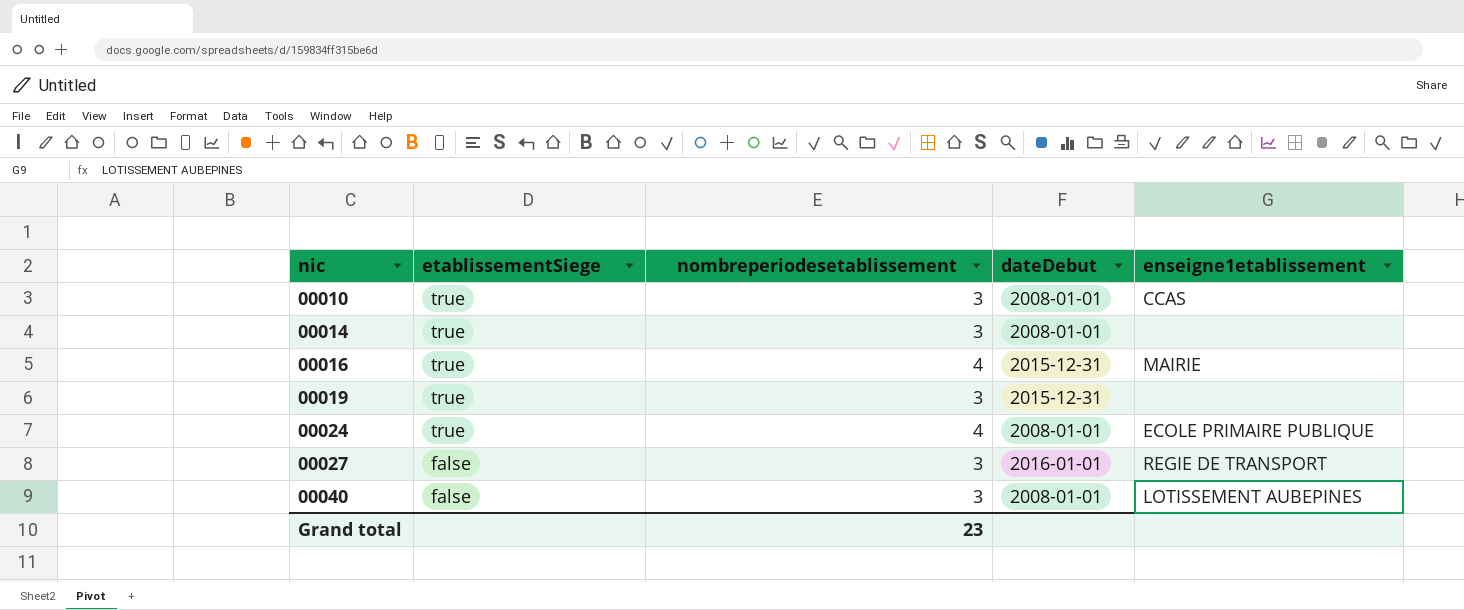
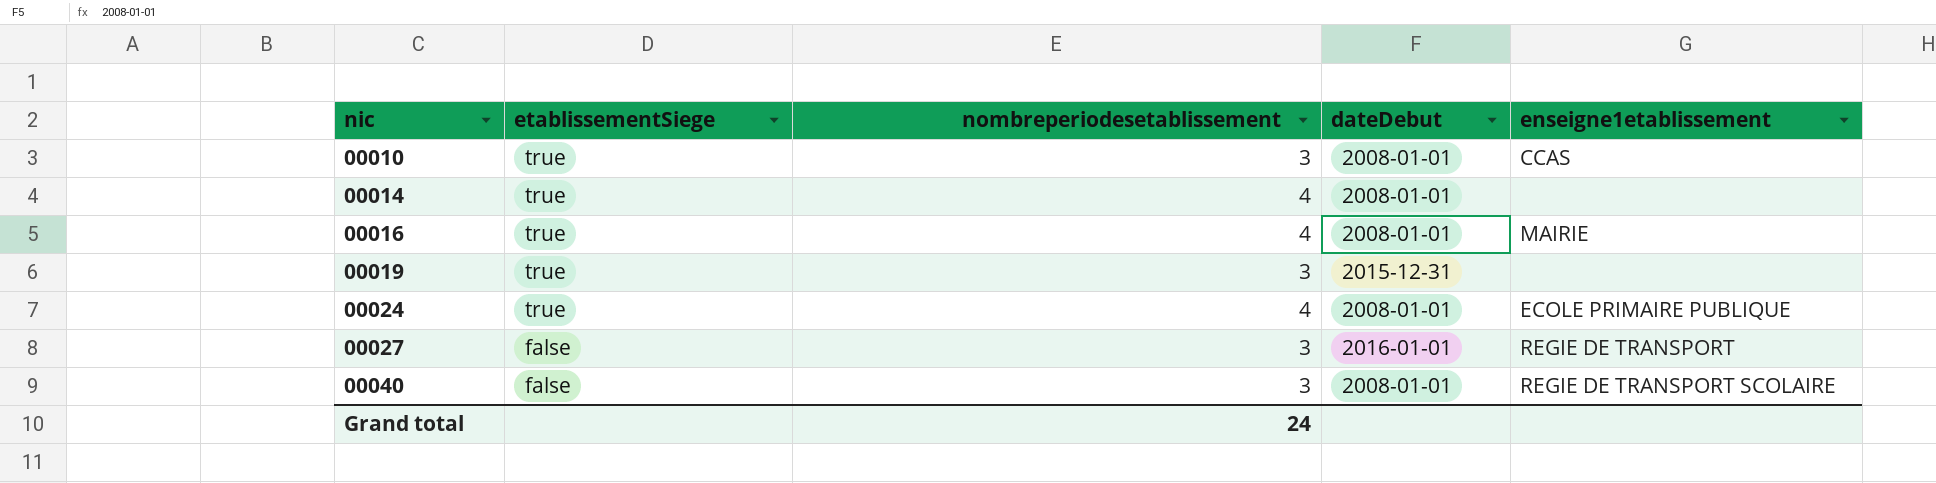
00014 | nombreperiodesetablissement: 3 -> 4
00016 | dateDebut: 2015-12-31 -> 2008-01-01
00040 | enseigne1etablissement: LOTISSEMENT AUBEPINES -> REGIE DE TRANSPORT SCOLAIRE
Grand total | nombreperiodesetablissement: 23 -> 24

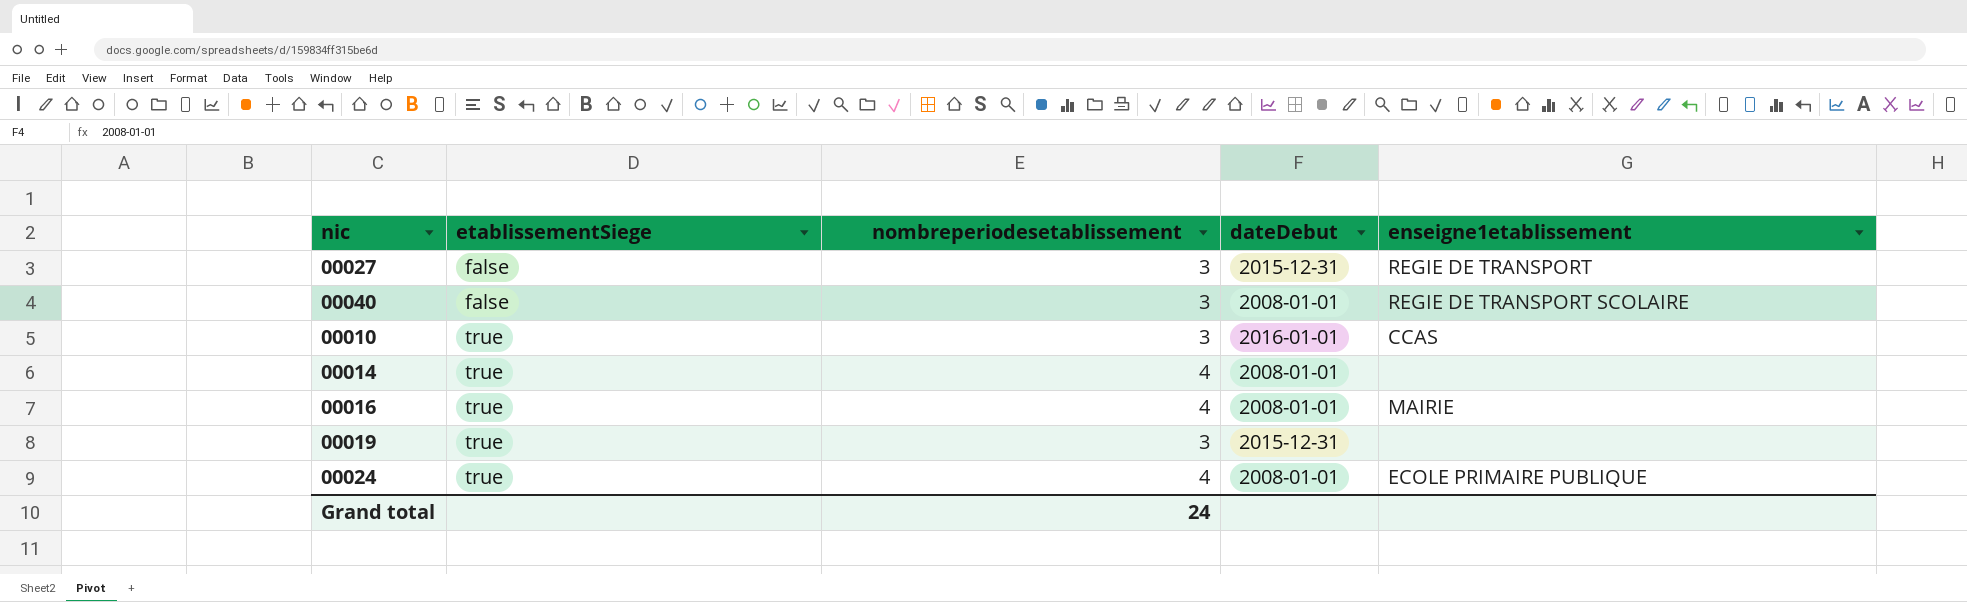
row order: nic ascending -> etablissementSiege ascending
00027 | dateDebut: 2016-01-01 -> 2015-12-31
00010 | dateDebut: 2008-01-01 -> 2016-01-01

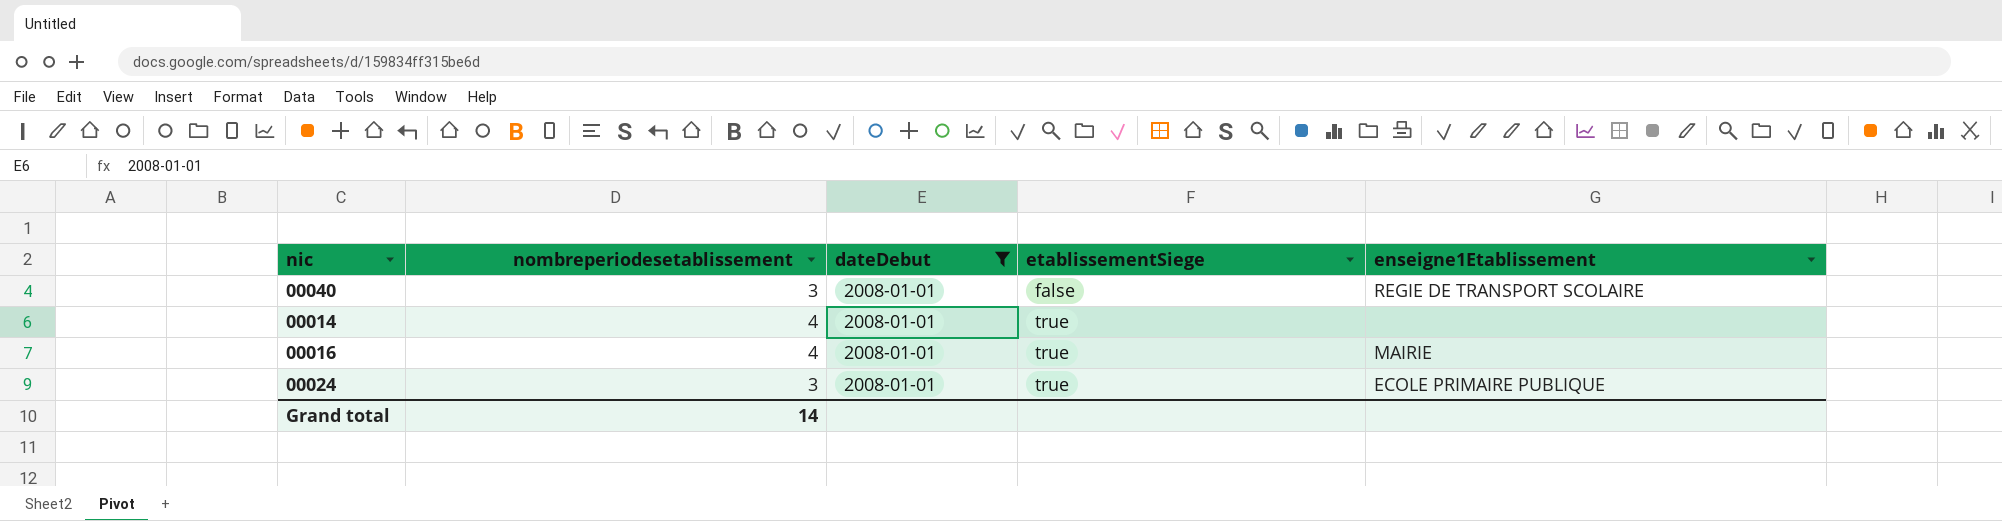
filter: none -> dateDebut = 2008-01-01
column etablissementSiege | position: 2 -> 4
column name: enseigne1etablissement -> enseigne1Etablissement
00024 | nombreperiodesetablissement: 4 -> 3
Grand total | nombreperiodesetablissement: 24 -> 14

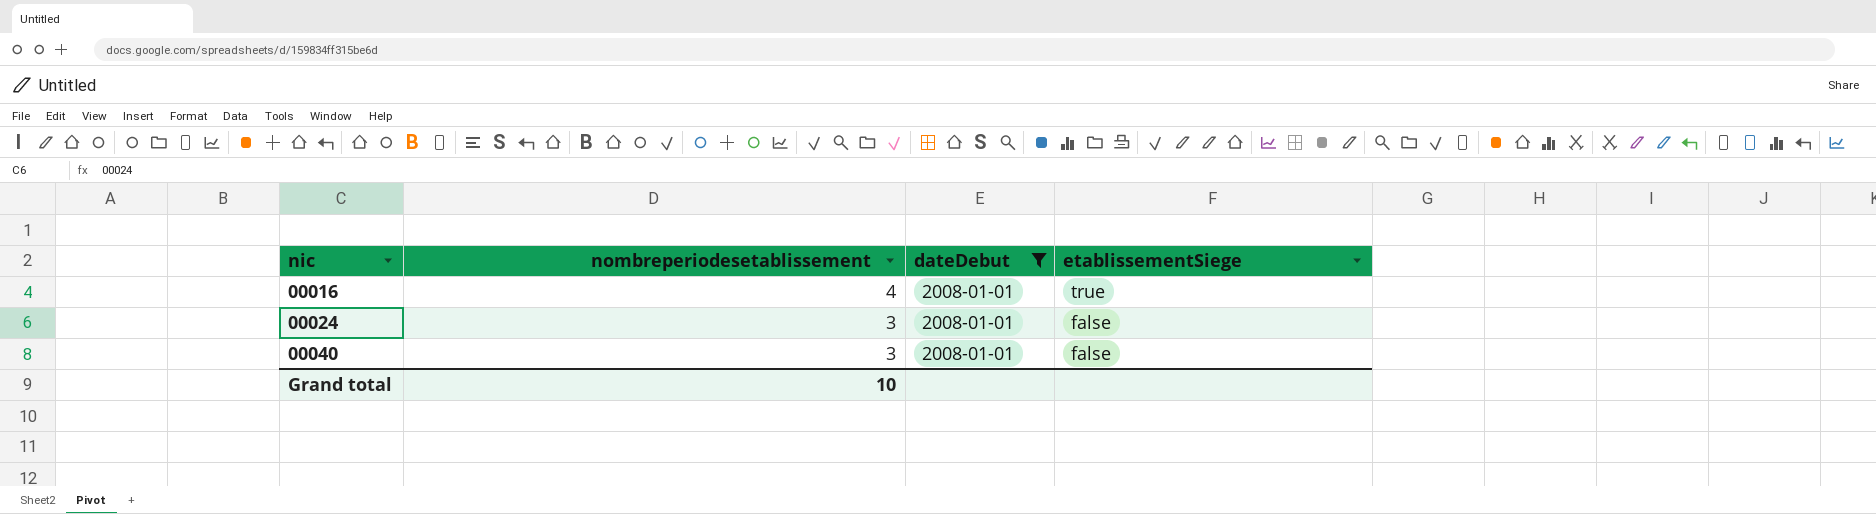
row order: etablissementSiege ascending -> nic ascending
column enseigne1Etablissement | position: 5 -> none
row 00014: 4 | 2008-01-01 | true | none -> none
00024 | etablissementSiege: true -> false
Grand total | nombreperiodesetablissement: 14 -> 10

